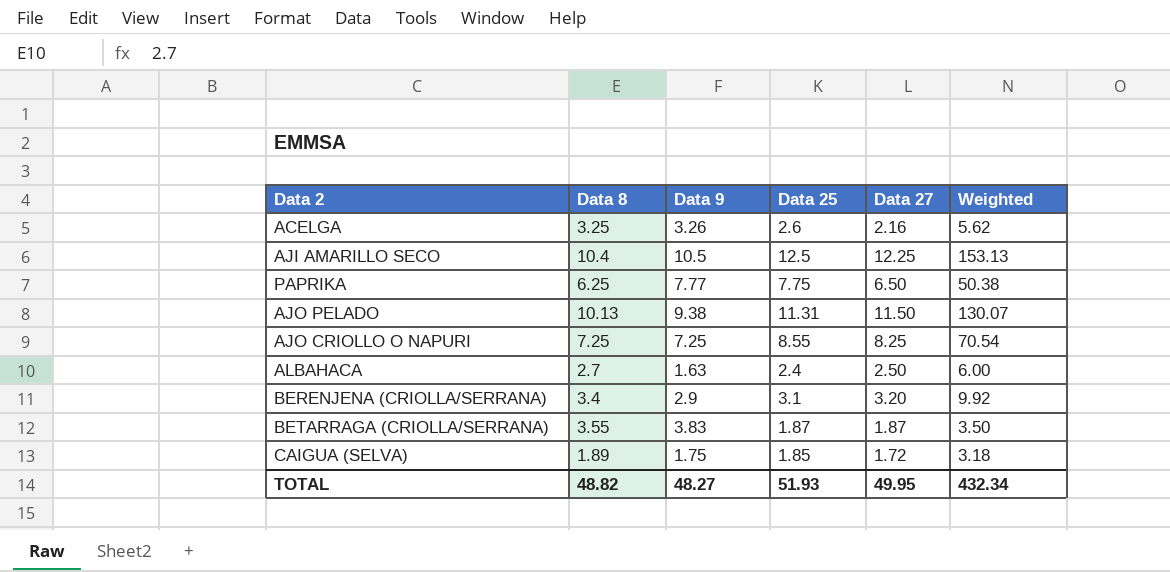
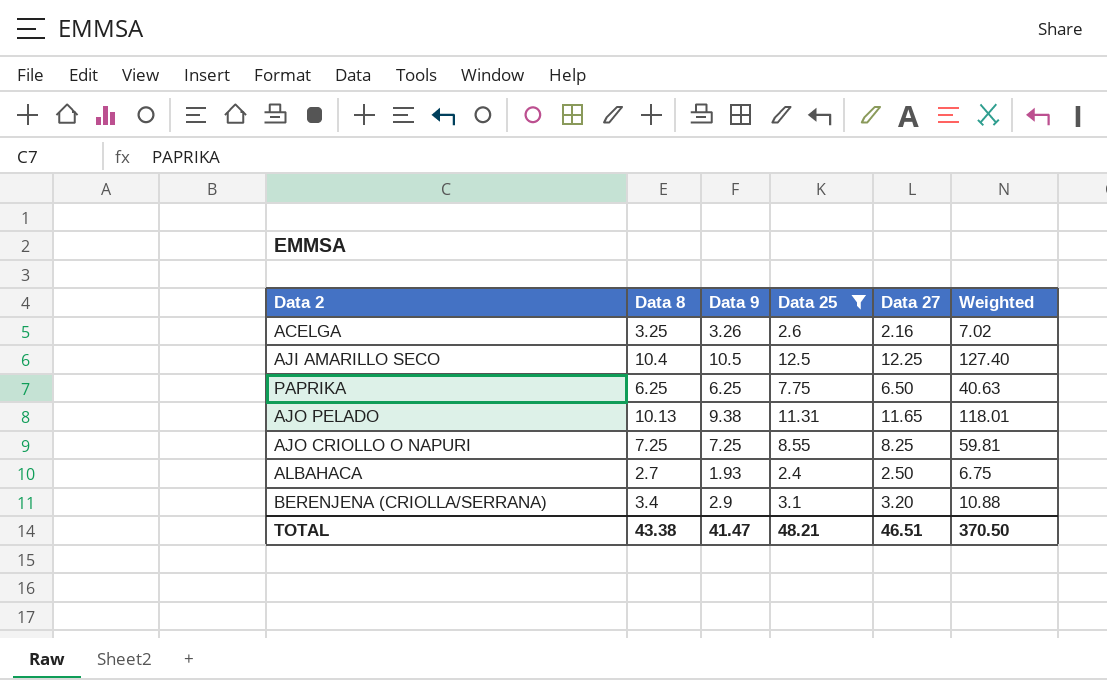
filter: none -> Data 25 >= 2.4
column Weighted | formula: [Data 25] * [Data 27] -> [Data 8] * [Data 27]
PAPRIKA | Data 9: 7.77 -> 6.25
AJO PELADO | Data 27: 11.50 -> 11.65
ALBAHACA | Data 9: 1.63 -> 1.93
TOTAL | Data 8: 48.82 -> 43.38
TOTAL | Data 9: 48.27 -> 41.47
TOTAL | Data 25: 51.93 -> 48.21
TOTAL | Data 27: 49.95 -> 46.51
TOTAL | Weighted: 432.34 -> 370.50

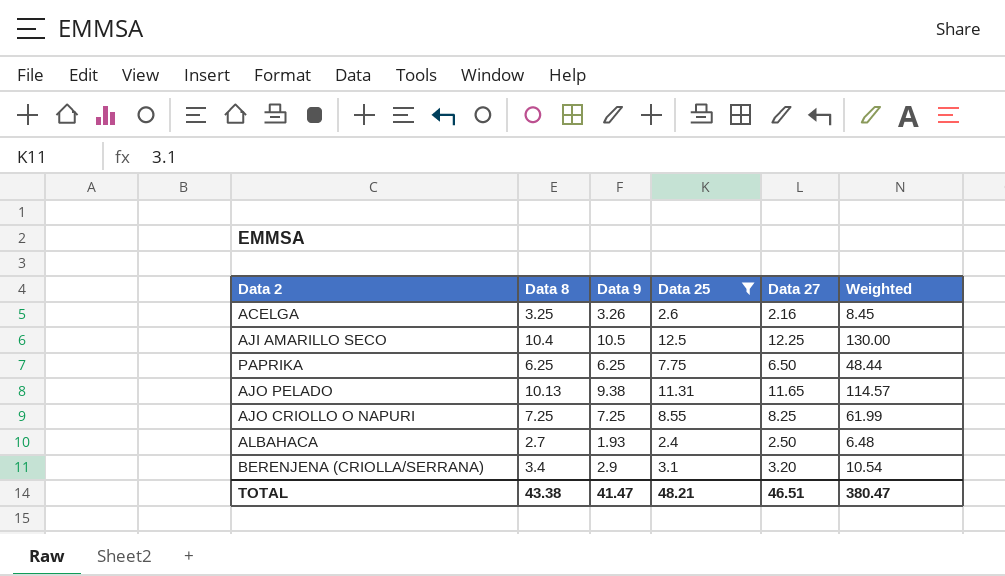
column Weighted | formula: [Data 8] * [Data 27] -> [Data 8] * [Data 25]
TOTAL | Weighted: 370.50 -> 380.47

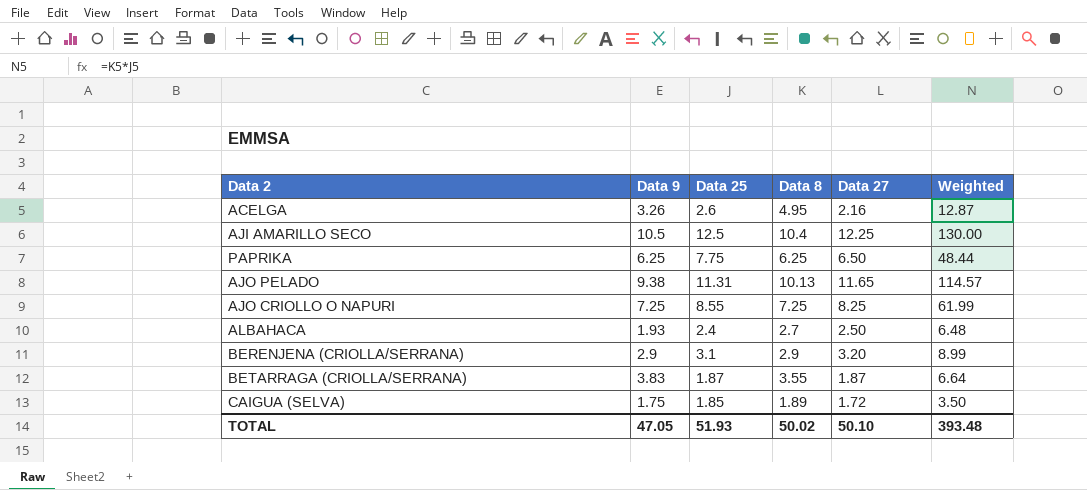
filter: Data 25 >= 2.4 -> none
column Data 8 | position: 2 -> 4
ACELGA | Data 8: 3.25 -> 4.95
ACELGA | Weighted: 8.45 -> 12.87
BERENJENA (CRIOLLA/SERRANA) | Data 8: 3.4 -> 2.9
BERENJENA (CRIOLLA/SERRANA) | Weighted: 10.54 -> 8.99
TOTAL | Data 9: 41.47 -> 47.05
TOTAL | Data 25: 48.21 -> 51.93
TOTAL | Data 8: 43.38 -> 50.02
TOTAL | Data 27: 46.51 -> 50.10
TOTAL | Weighted: 380.47 -> 393.48

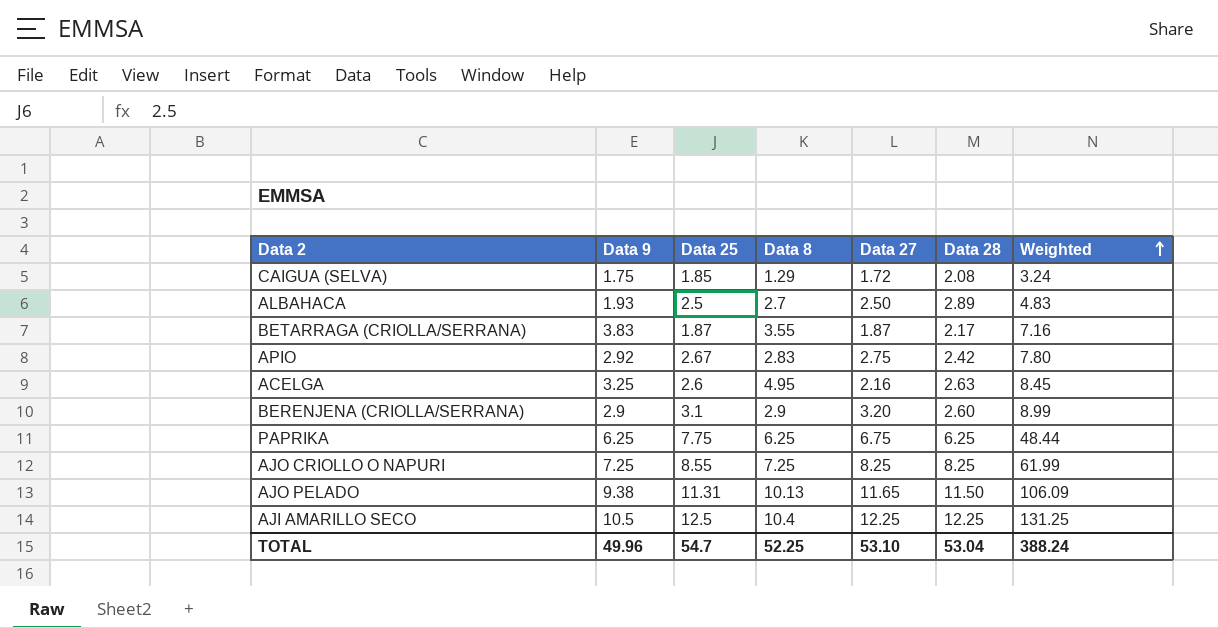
row order: none -> Weighted ascending
column Data 28 | position: none -> 6
column Weighted | formula: [Data 25] * [Data 8] -> [Data 9] * [Data 25]
CAIGUA (SELVA) | Data 8: 1.89 -> 1.29
ALBAHACA | Data 25: 2.4 -> 2.5
row APIO: none -> 2.92 | 2.67 | 2.83 | 2.75 | 2.42 | 7.80
ACELGA | Data 9: 3.26 -> 3.25
PAPRIKA | Data 27: 6.50 -> 6.75
TOTAL | Data 9: 47.05 -> 49.96
TOTAL | Data 25: 51.93 -> 54.7
TOTAL | Data 8: 50.02 -> 52.25
TOTAL | Data 27: 50.10 -> 53.10
TOTAL | Weighted: 393.48 -> 388.24

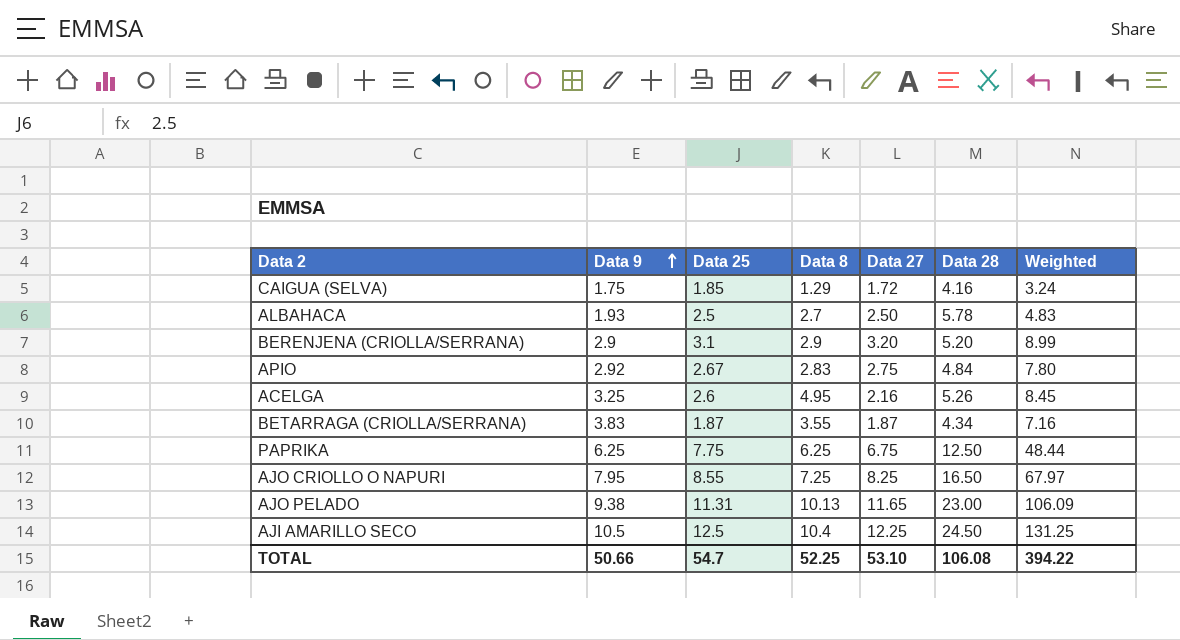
row order: Weighted ascending -> Data 9 ascending
CAIGUA (SELVA) | Data 28: 2.08 -> 4.16
ALBAHACA | Data 28: 2.89 -> 5.78
BERENJENA (CRIOLLA/SERRANA) | Data 28: 2.60 -> 5.20
APIO | Data 28: 2.42 -> 4.84
ACELGA | Data 28: 2.63 -> 5.26
BETARRAGA (CRIOLLA/SERRANA) | Data 28: 2.17 -> 4.34
PAPRIKA | Data 28: 6.25 -> 12.50
AJO CRIOLLO O NAPURI | Data 9: 7.25 -> 7.95
AJO CRIOLLO O NAPURI | Data 28: 8.25 -> 16.50
AJO CRIOLLO O NAPURI | Weighted: 61.99 -> 67.97
AJO PELADO | Data 28: 11.50 -> 23.00
AJI AMARILLO SECO | Data 28: 12.25 -> 24.50
TOTAL | Data 9: 49.96 -> 50.66
TOTAL | Data 28: 53.04 -> 106.08
TOTAL | Weighted: 388.24 -> 394.22

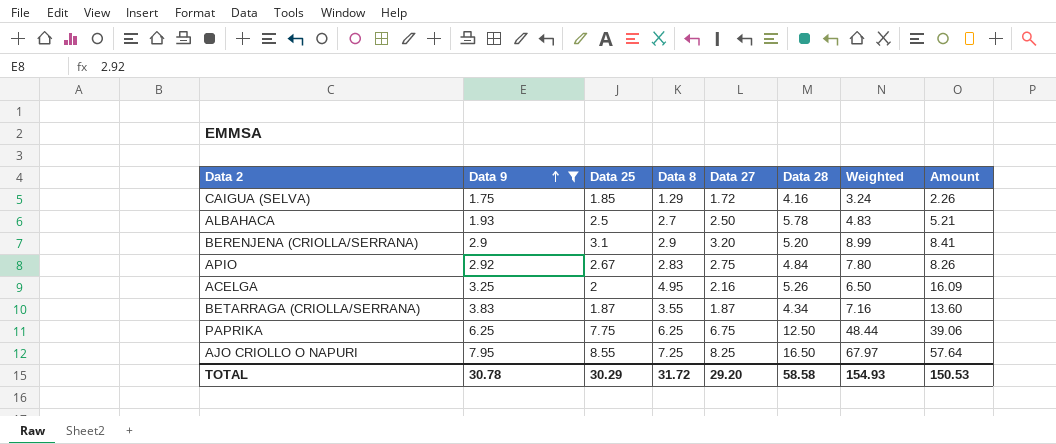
filter: none -> Data 9 <= 7.95
column Amount | formula: none -> [Data 9] * [Data 8]
ACELGA | Data 25: 2.6 -> 2
ACELGA | Weighted: 8.45 -> 6.50
TOTAL | Data 9: 50.66 -> 30.78
TOTAL | Data 25: 54.7 -> 30.29
TOTAL | Data 8: 52.25 -> 31.72
TOTAL | Data 27: 53.10 -> 29.20
TOTAL | Data 28: 106.08 -> 58.58
TOTAL | Weighted: 394.22 -> 154.93

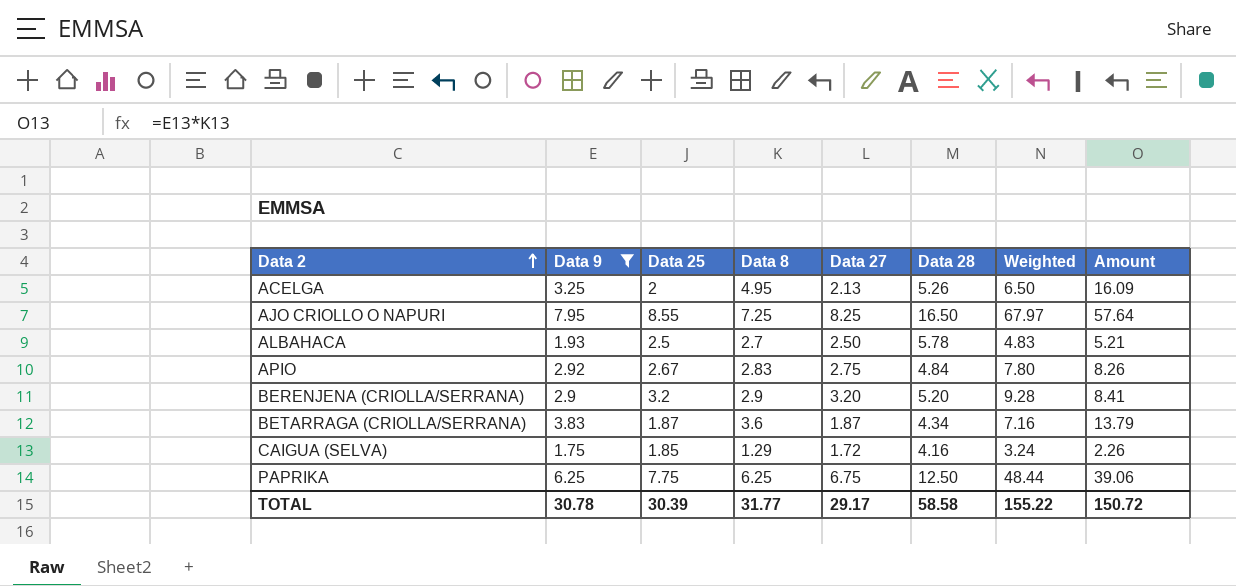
row order: Data 9 ascending -> Data 2 ascending
ACELGA | Data 27: 2.16 -> 2.13
BERENJENA (CRIOLLA/SERRANA) | Data 25: 3.1 -> 3.2
BERENJENA (CRIOLLA/SERRANA) | Weighted: 8.99 -> 9.28
BETARRAGA (CRIOLLA/SERRANA) | Data 8: 3.55 -> 3.6
BETARRAGA (CRIOLLA/SERRANA) | Amount: 13.60 -> 13.79
TOTAL | Data 25: 30.29 -> 30.39
TOTAL | Data 8: 31.72 -> 31.77
TOTAL | Data 27: 29.20 -> 29.17
TOTAL | Weighted: 154.93 -> 155.22
TOTAL | Amount: 150.53 -> 150.72

